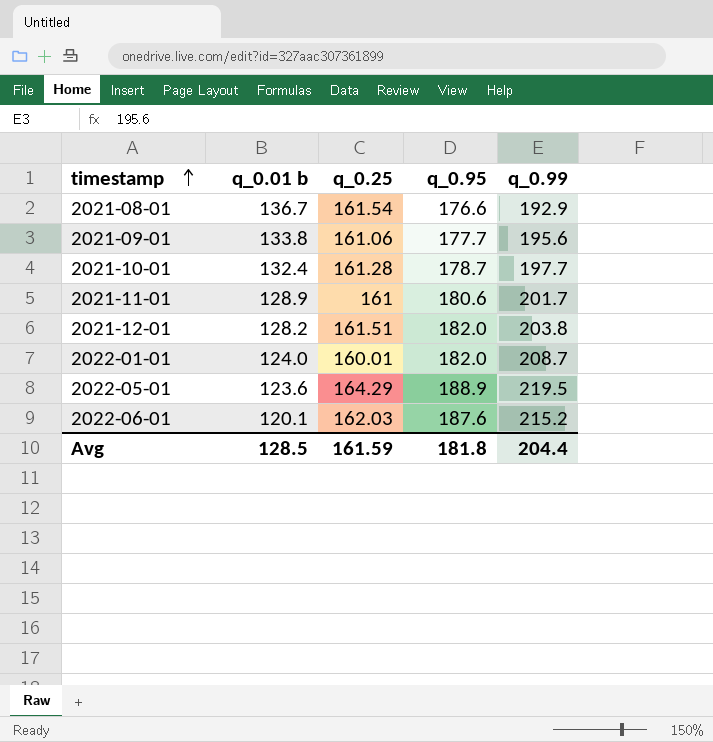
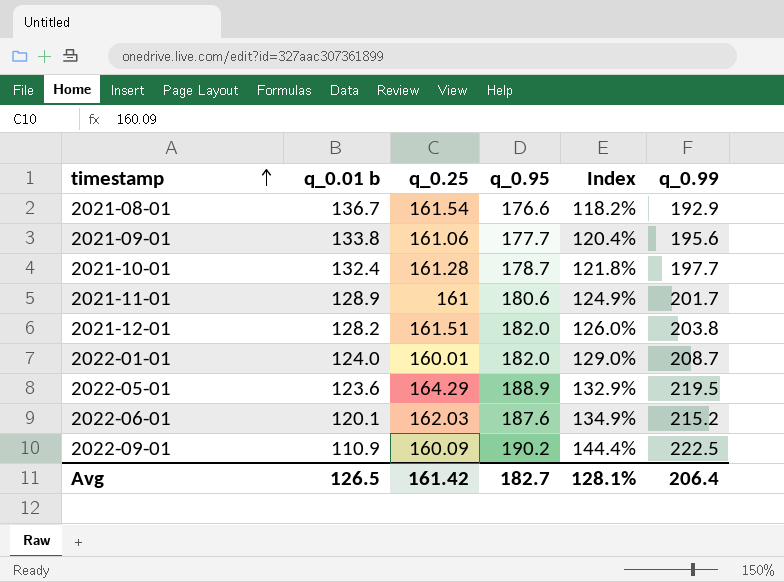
column Index | formula: none -> [q_0.25] / [q_0.01 b]
row 2022-09-01: none -> 110.9 | 160.09 | 190.2 | 144.4% | 222.5
Avg | q_0.01 b: 128.5 -> 126.5
Avg | q_0.25: 161.59 -> 161.42
Avg | q_0.95: 181.8 -> 182.7
Avg | q_0.99: 204.4 -> 206.4

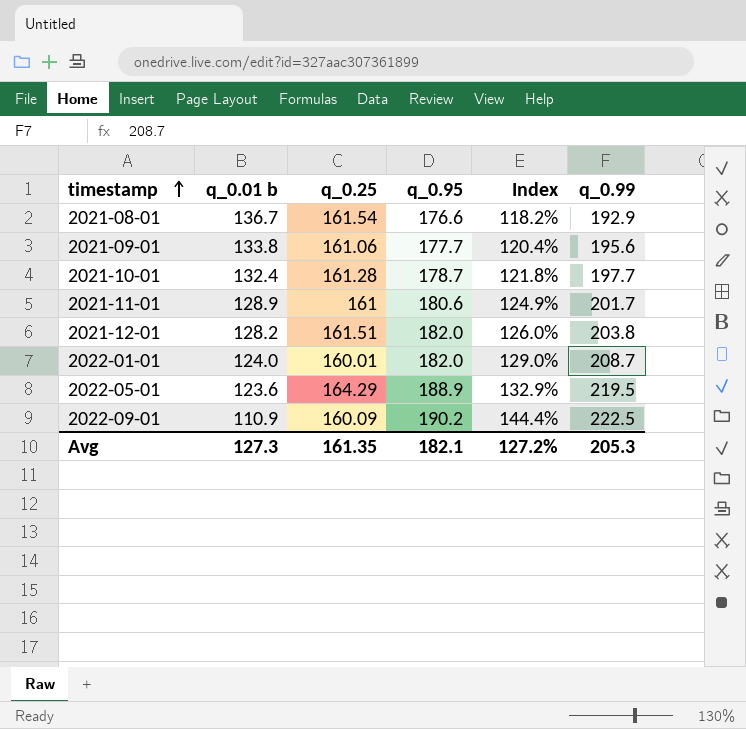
row 2022-06-01: 120.1 | 162.03 | 187.6 | 134.9% | 215.2 -> none
Avg | q_0.01 b: 126.5 -> 127.3
Avg | q_0.25: 161.42 -> 161.35
Avg | q_0.95: 182.7 -> 182.1
Avg | Index: 128.1% -> 127.2%
Avg | q_0.99: 206.4 -> 205.3

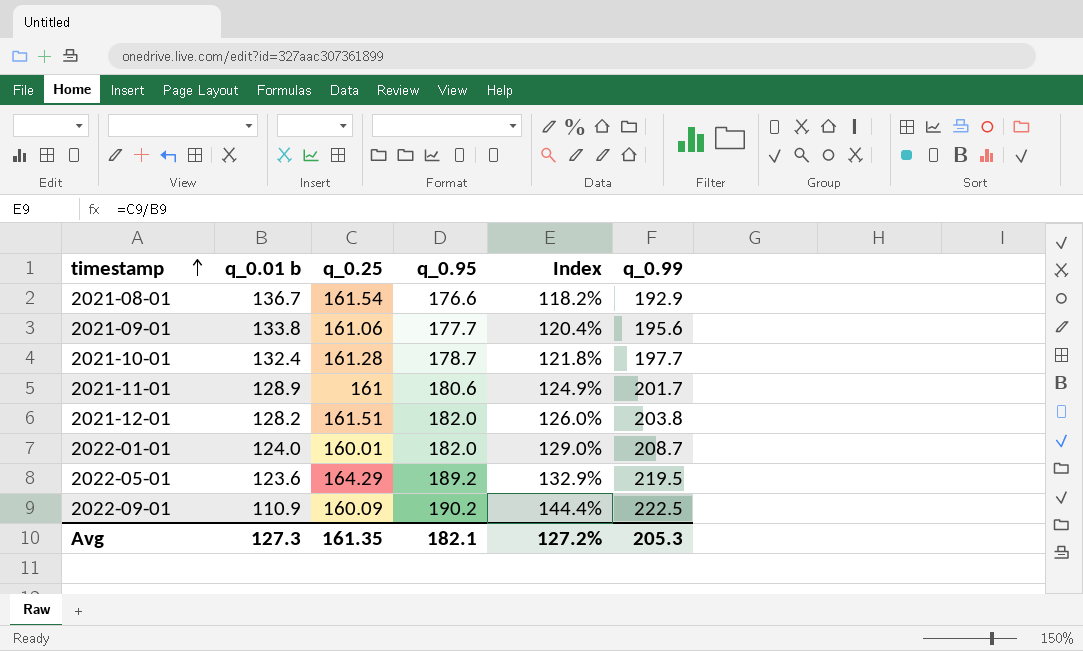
2022-05-01 | q_0.95: 188.9 -> 189.2

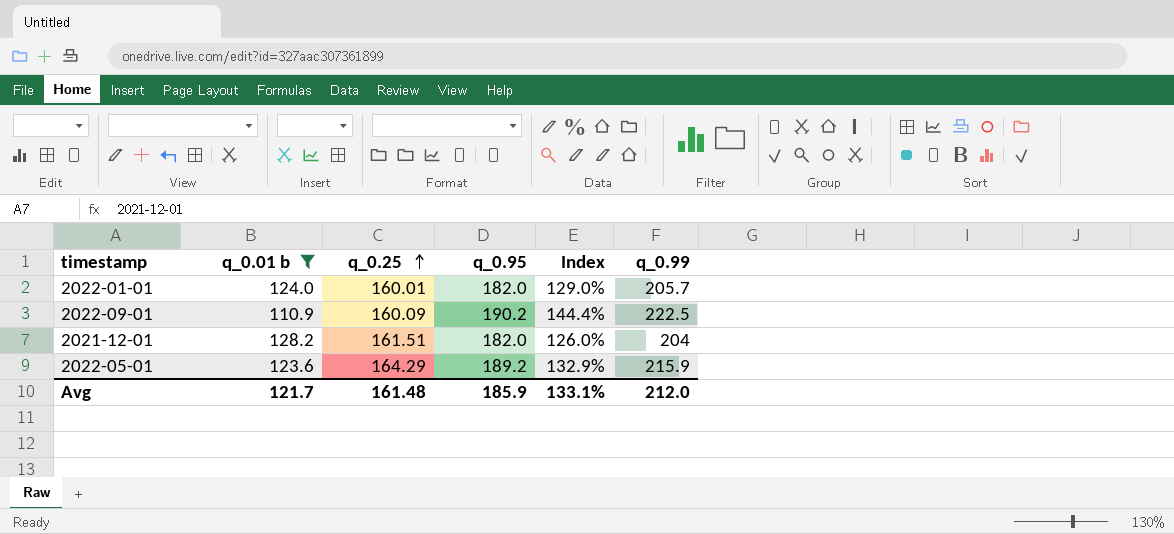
filter: none -> q_0.01 b <= 128.2
row order: timestamp ascending -> q_0.25 ascending
2022-01-01 | q_0.99: 208.7 -> 205.7
2021-12-01 | q_0.99: 203.8 -> 204
2022-05-01 | q_0.99: 219.5 -> 215.9
Avg | q_0.01 b: 127.3 -> 121.7
Avg | q_0.25: 161.35 -> 161.48
Avg | q_0.95: 182.1 -> 185.9
Avg | Index: 127.2% -> 133.1%
Avg | q_0.99: 205.3 -> 212.0

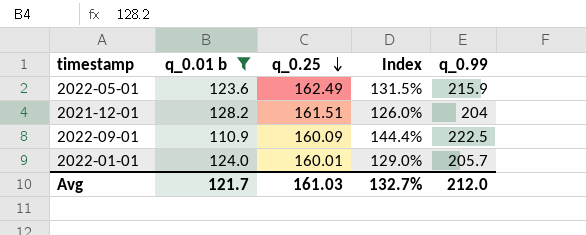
row order: q_0.25 ascending -> q_0.25 descending
column q_0.95 | position: 4 -> none
2022-05-01 | q_0.25: 164.29 -> 162.49
2022-05-01 | Index: 132.9% -> 131.5%
Avg | q_0.25: 161.48 -> 161.03
Avg | Index: 133.1% -> 132.7%

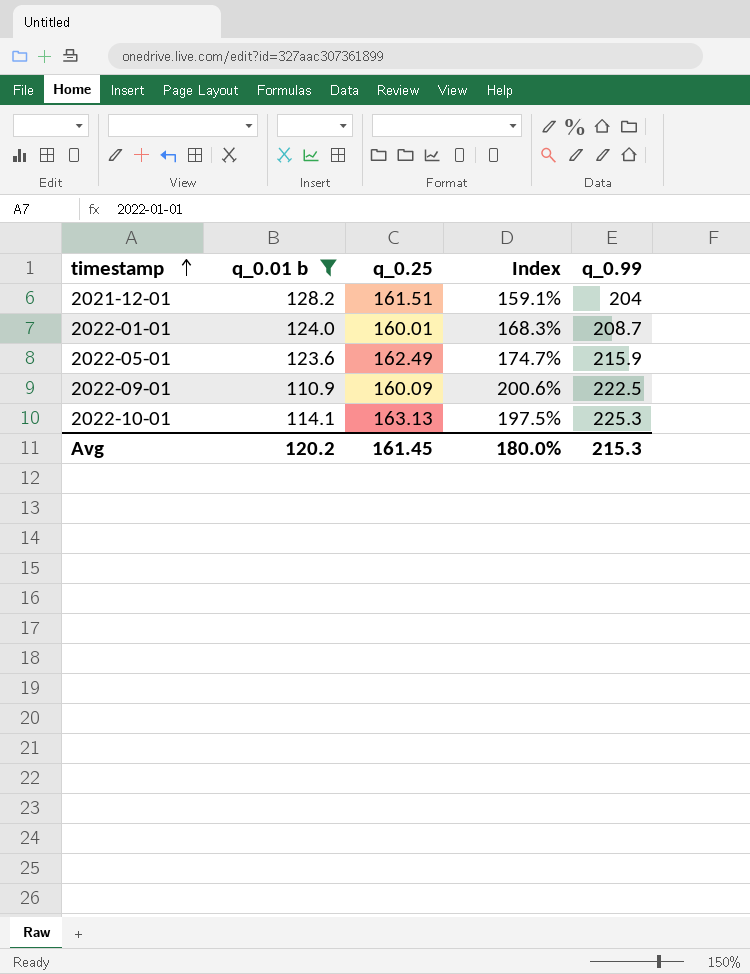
row order: q_0.25 descending -> timestamp ascending
column Index | formula: [q_0.25] / [q_0.01 b] -> [q_0.99] / [q_0.01 b]
2022-01-01 | q_0.99: 205.7 -> 208.7
row 2022-10-01: none -> 114.1 | 163.13 | 197.5% | 225.3
Avg | q_0.01 b: 121.7 -> 120.2
Avg | q_0.25: 161.03 -> 161.45
Avg | Index: 132.7% -> 180.0%
Avg | q_0.99: 212.0 -> 215.3

